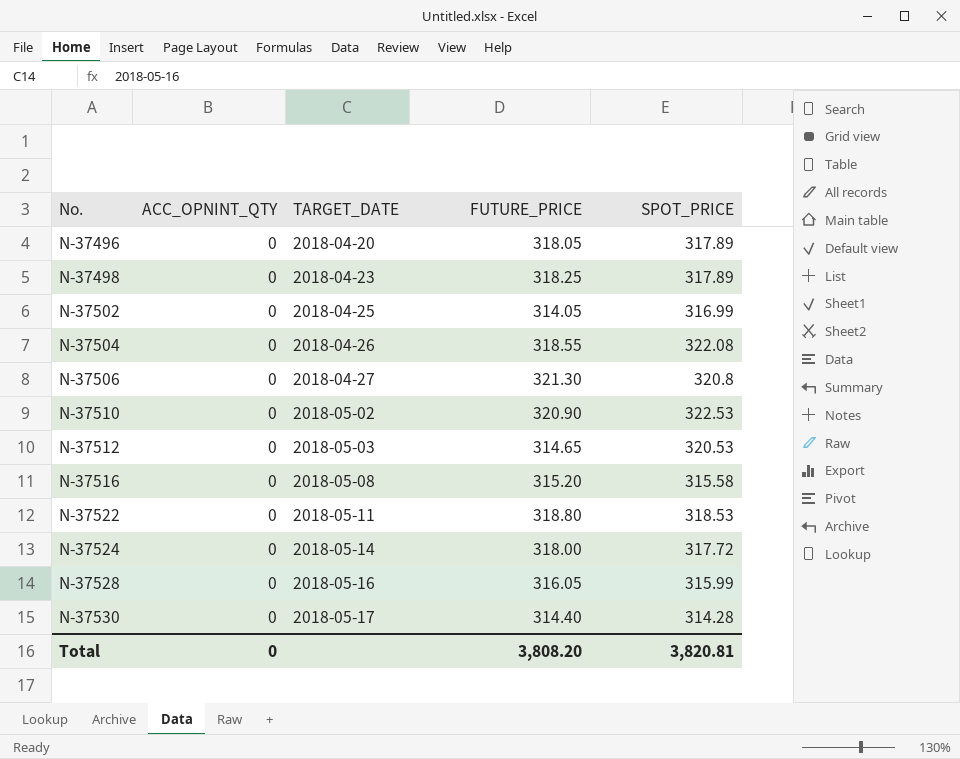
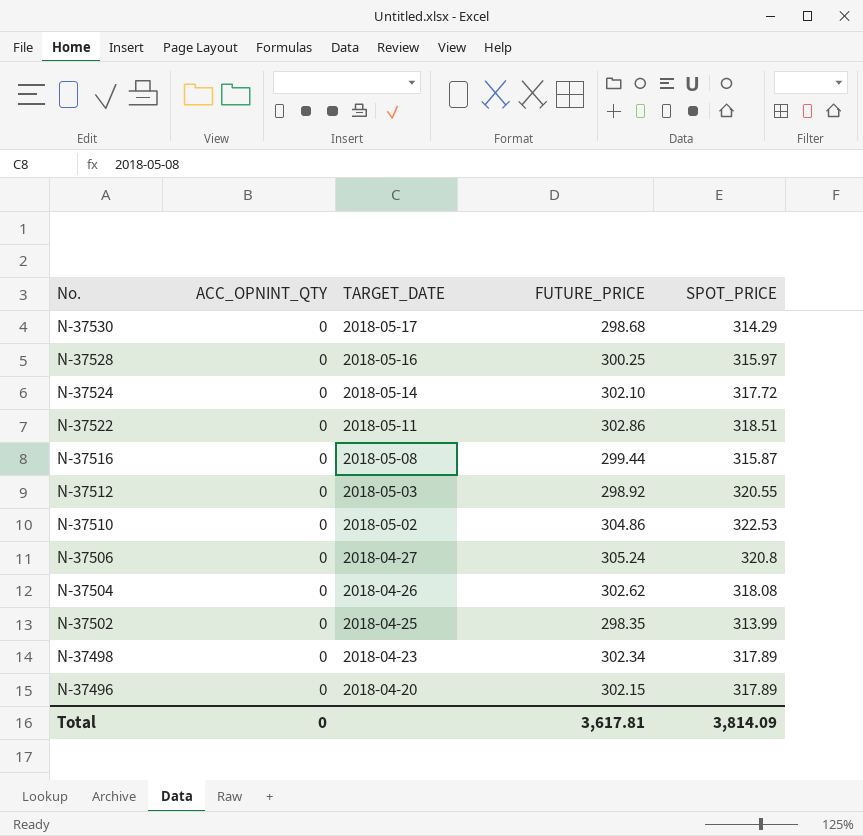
row order: No. ascending -> No. descending
N-37530 | FUTURE_PRICE: 314.40 -> 298.68
N-37530 | SPOT_PRICE: 314.28 -> 314.29
N-37528 | FUTURE_PRICE: 316.05 -> 300.25
N-37528 | SPOT_PRICE: 315.99 -> 315.97
N-37524 | FUTURE_PRICE: 318.00 -> 302.10
N-37522 | FUTURE_PRICE: 318.80 -> 302.86
N-37522 | SPOT_PRICE: 318.53 -> 318.51
N-37516 | FUTURE_PRICE: 315.20 -> 299.44
N-37516 | SPOT_PRICE: 315.58 -> 315.87
N-37512 | FUTURE_PRICE: 314.65 -> 298.92
N-37512 | SPOT_PRICE: 320.53 -> 320.55
N-37510 | FUTURE_PRICE: 320.90 -> 304.86
N-37506 | FUTURE_PRICE: 321.30 -> 305.24
N-37504 | FUTURE_PRICE: 318.55 -> 302.62
N-37504 | SPOT_PRICE: 322.08 -> 318.08
N-37502 | FUTURE_PRICE: 314.05 -> 298.35
N-37502 | SPOT_PRICE: 316.99 -> 313.99
N-37498 | FUTURE_PRICE: 318.25 -> 302.34
N-37496 | FUTURE_PRICE: 318.05 -> 302.15
Total | FUTURE_PRICE: 3,808.20 -> 3,617.81
Total | SPOT_PRICE: 3,820.81 -> 3,814.09

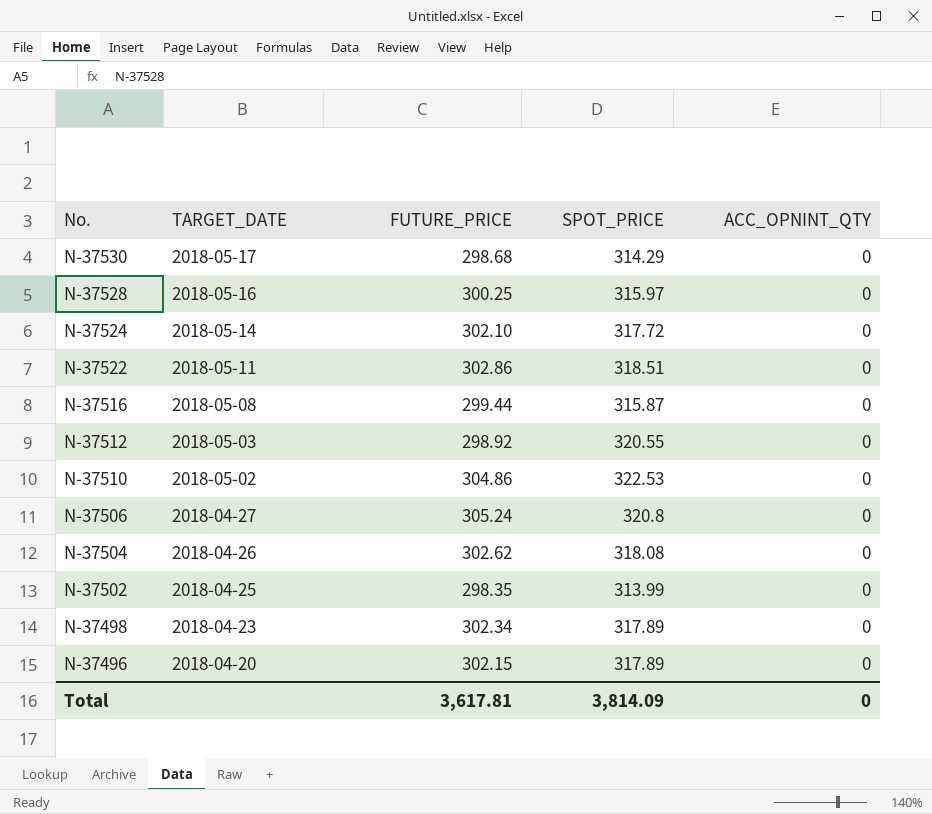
column ACC_OPNINT_QTY | position: 2 -> 5

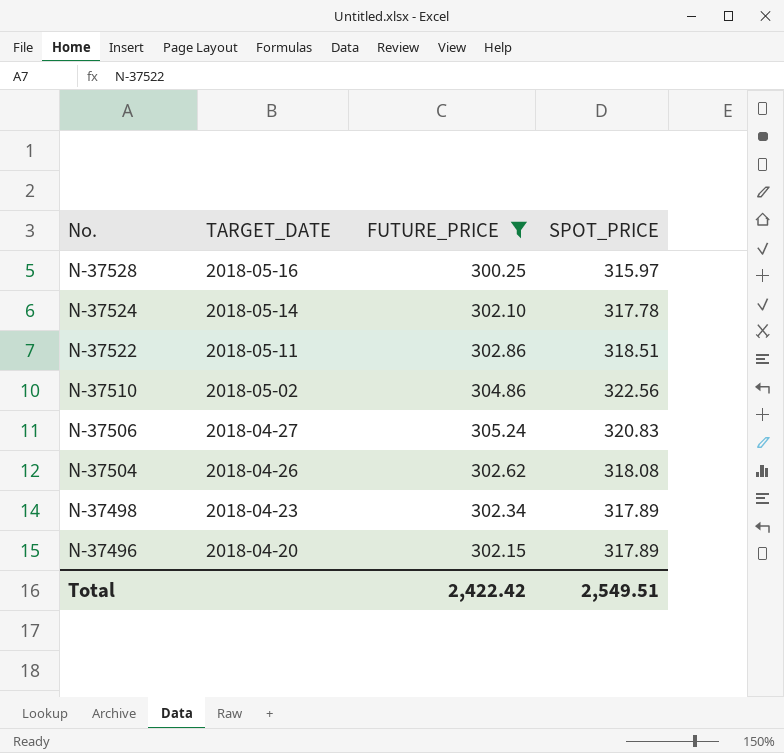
filter: none -> FUTURE_PRICE >= 300.25
column ACC_OPNINT_QTY | position: 5 -> none
N-37524 | SPOT_PRICE: 317.72 -> 317.78
N-37510 | SPOT_PRICE: 322.53 -> 322.56
N-37506 | SPOT_PRICE: 320.8 -> 320.83
Total | FUTURE_PRICE: 3,617.81 -> 2,422.42
Total | SPOT_PRICE: 3,814.09 -> 2,549.51

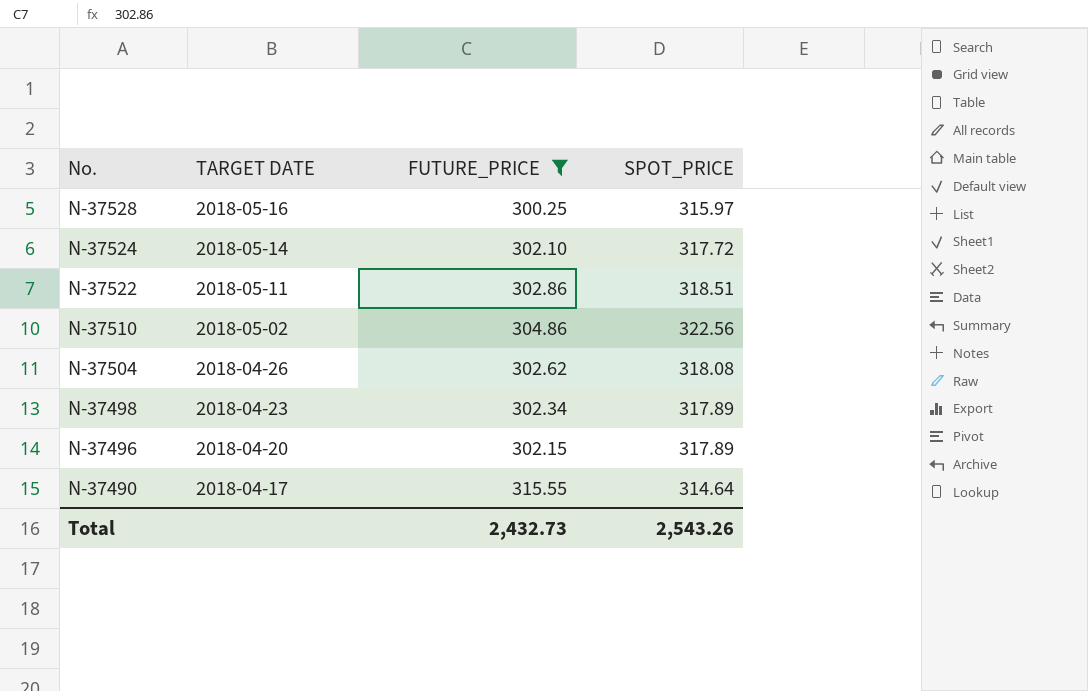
column name: TARGET_DATE -> TARGET DATE
row N-37506: 2018-04-27 | 305.24 | 320.83 -> none
N-37524 | SPOT_PRICE: 317.78 -> 317.72
row N-37490: none -> 2018-04-17 | 315.55 | 314.64
Total | FUTURE_PRICE: 2,422.42 -> 2,432.73
Total | SPOT_PRICE: 2,549.51 -> 2,543.26

